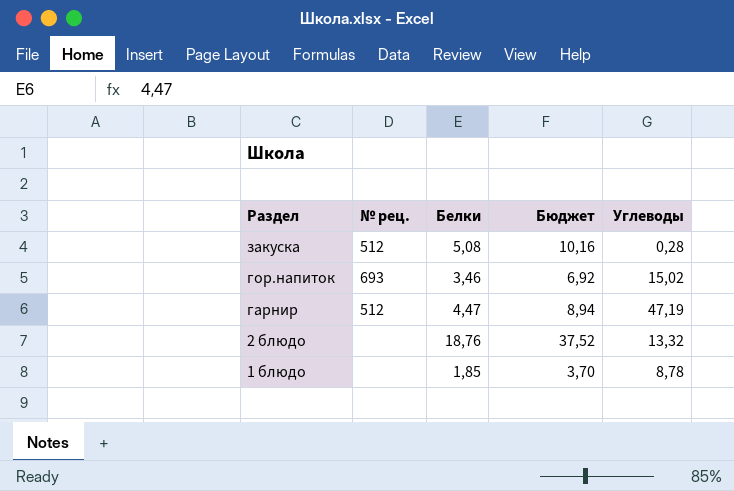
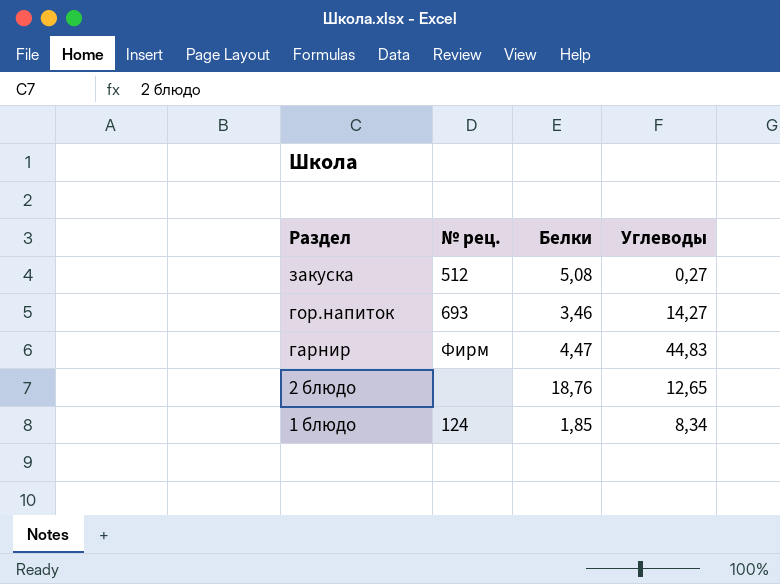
column Бюджет | formula: [Белки] * 2 -> none
закуска | Углеводы: 0,28 -> 0,27
гор.напиток | Углеводы: 15,02 -> 14,27
гарнир | № рец.: 512 -> Фирм
гарнир | Углеводы: 47,19 -> 44,83
2 блюдо | Углеводы: 13,32 -> 12,65
1 блюдо | № рец.: none -> 124
1 блюдо | Углеводы: 8,78 -> 8,34

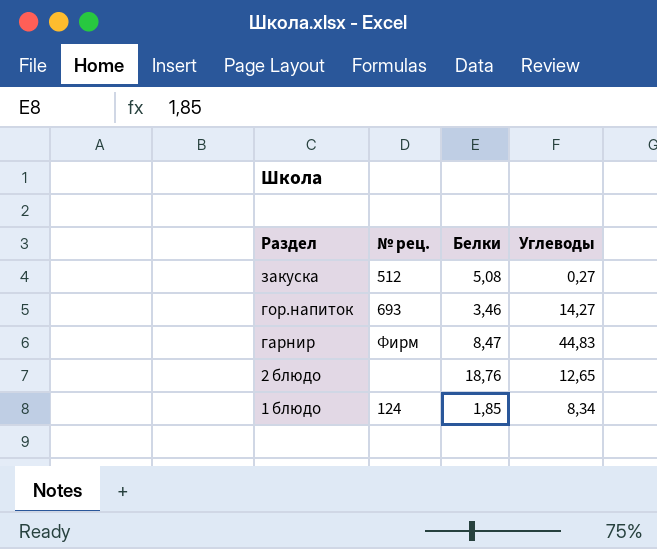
гарнир | Белки: 4,47 -> 8,47

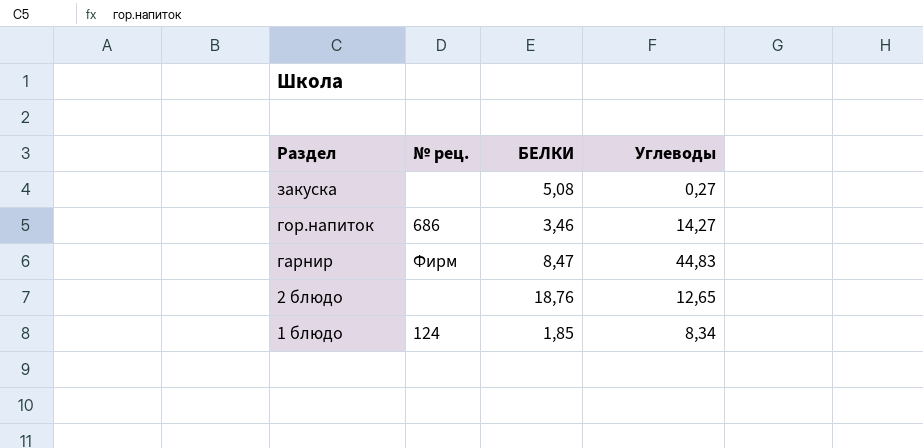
column name: Белки -> БЕЛКИ
закуска | № рец.: 512 -> none
гор.напиток | № рец.: 693 -> 686

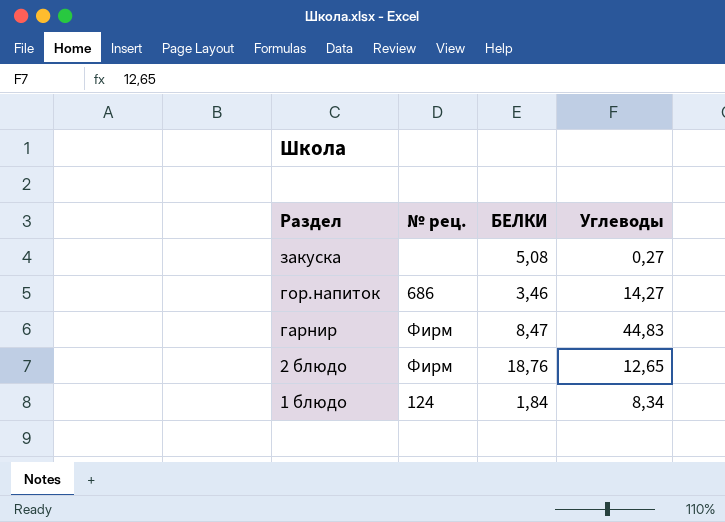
2 блюдо | № рец.: none -> Фирм
1 блюдо | БЕЛКИ: 1,85 -> 1,84

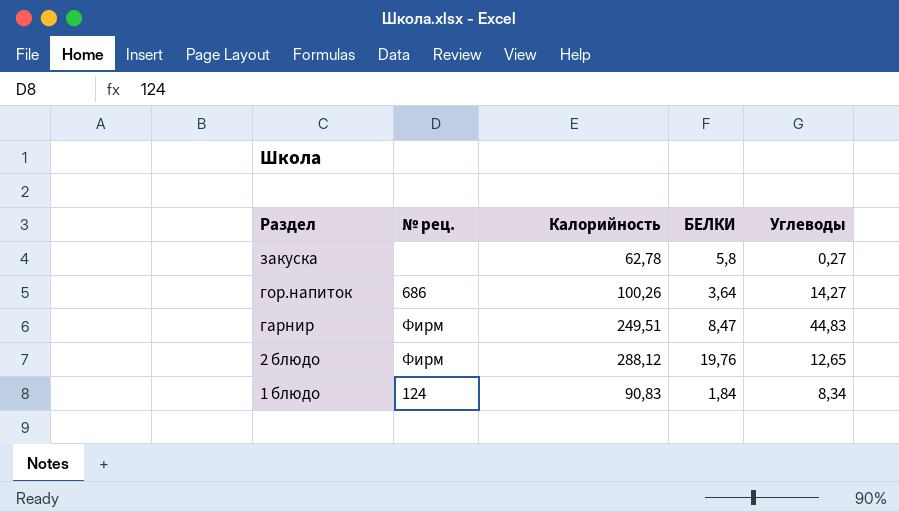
column Калорийность | position: none -> 3
закуска | БЕЛКИ: 5,08 -> 5,8
гор.напиток | БЕЛКИ: 3,46 -> 3,64
2 блюдо | БЕЛКИ: 18,76 -> 19,76

